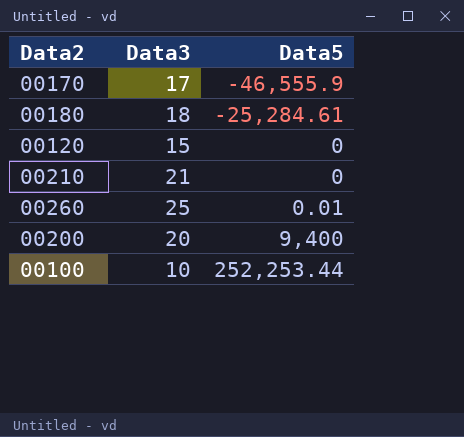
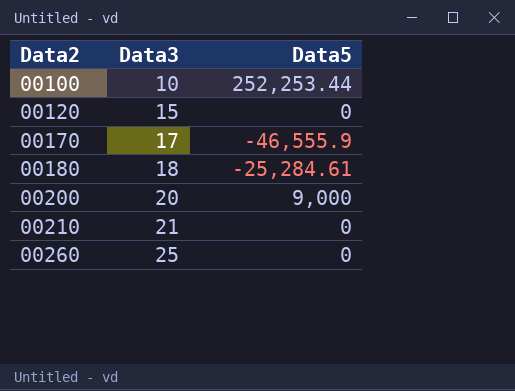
row order: Data5 ascending -> Data2 ascending
00200 | Data5: 9,400 -> 9,000
00260 | Data5: 0.01 -> 0

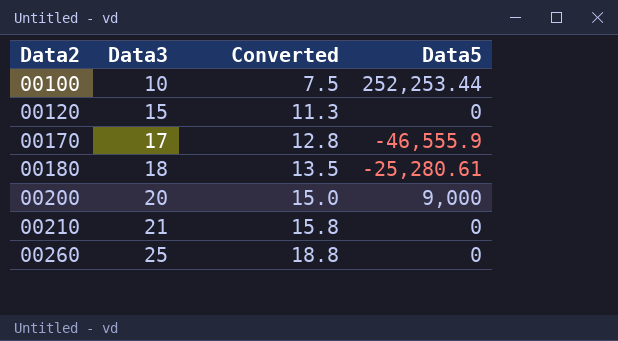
column Converted | formula: none -> [Data3] * 0.75
00180 | Data5: -25,284.61 -> -25,280.61

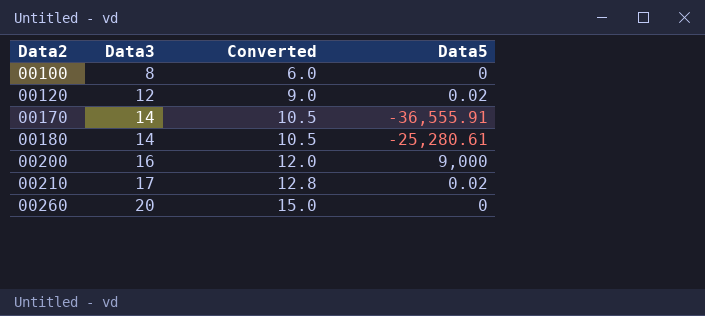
00100 | Data3: 10 -> 8
00100 | Converted: 7.5 -> 6.0
00100 | Data5: 252,253.44 -> 0
00120 | Data3: 15 -> 12
00120 | Converted: 11.3 -> 9.0
00120 | Data5: 0 -> 0.02
00170 | Data3: 17 -> 14
00170 | Converted: 12.8 -> 10.5
00170 | Data5: -46,555.9 -> -36,555.91
00180 | Data3: 18 -> 14
00180 | Converted: 13.5 -> 10.5
00200 | Data3: 20 -> 16
00200 | Converted: 15.0 -> 12.0
00210 | Data3: 21 -> 17
00210 | Converted: 15.8 -> 12.8
00210 | Data5: 0 -> 0.02
00260 | Data3: 25 -> 20
00260 | Converted: 18.8 -> 15.0

